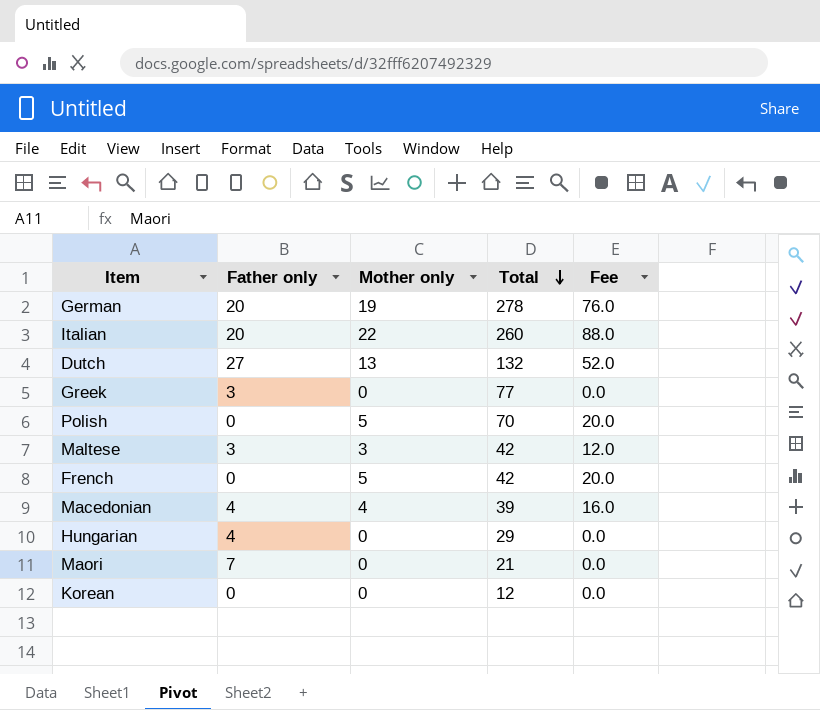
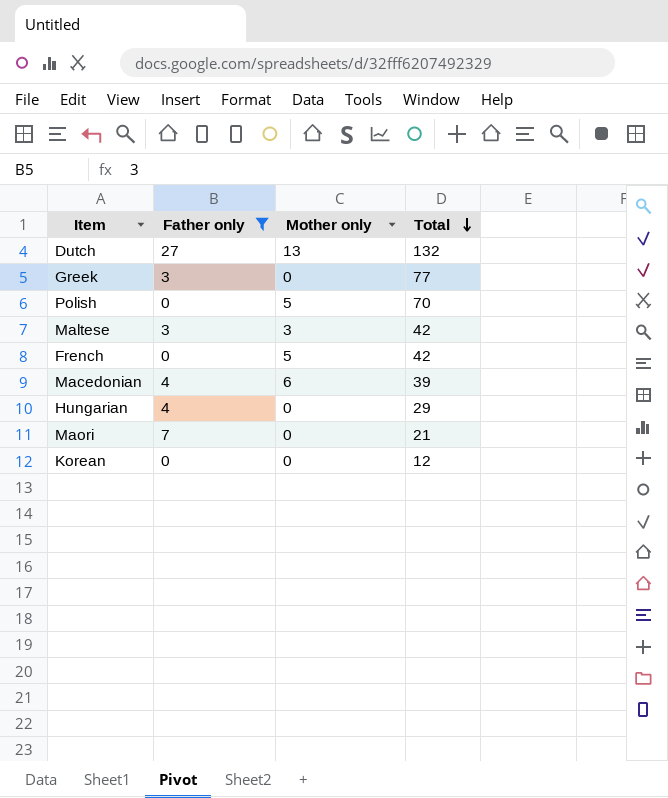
filter: none -> Father only != 20
column Fee | formula: [Mother only] * 4 -> none
Macedonian | Mother only: 4 -> 6

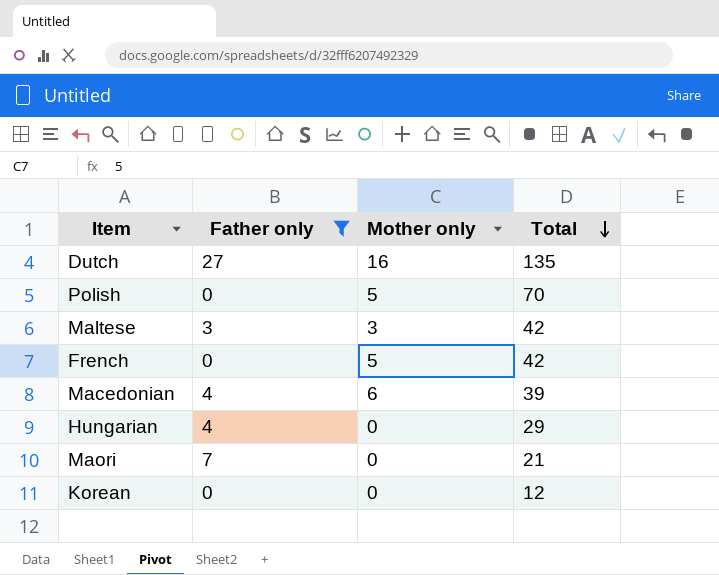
row Greek: 3 | 0 | 77 -> none
Dutch | Mother only: 13 -> 16
Dutch | Total: 132 -> 135

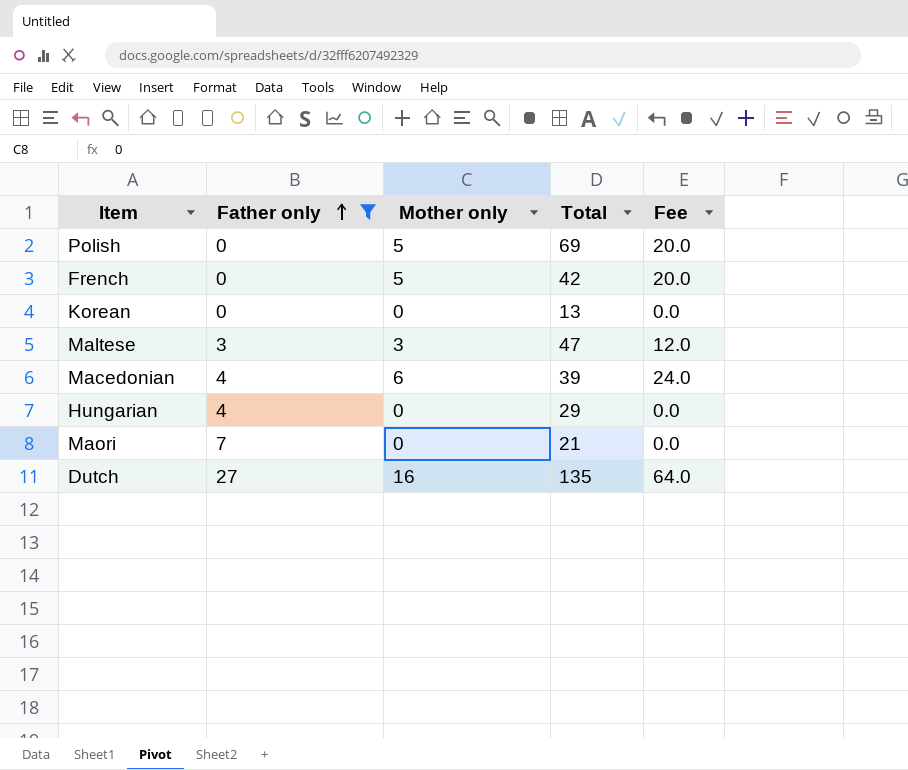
row order: Total descending -> Father only ascending
column Fee | formula: none -> [Mother only] * 4
Polish | Total: 70 -> 69
Korean | Total: 12 -> 13
Maltese | Total: 42 -> 47

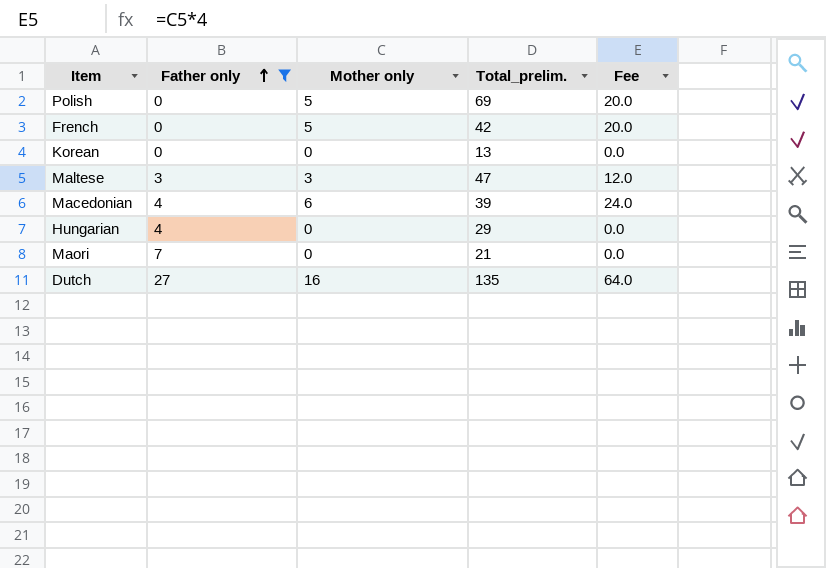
column name: Total -> Total_prelim.

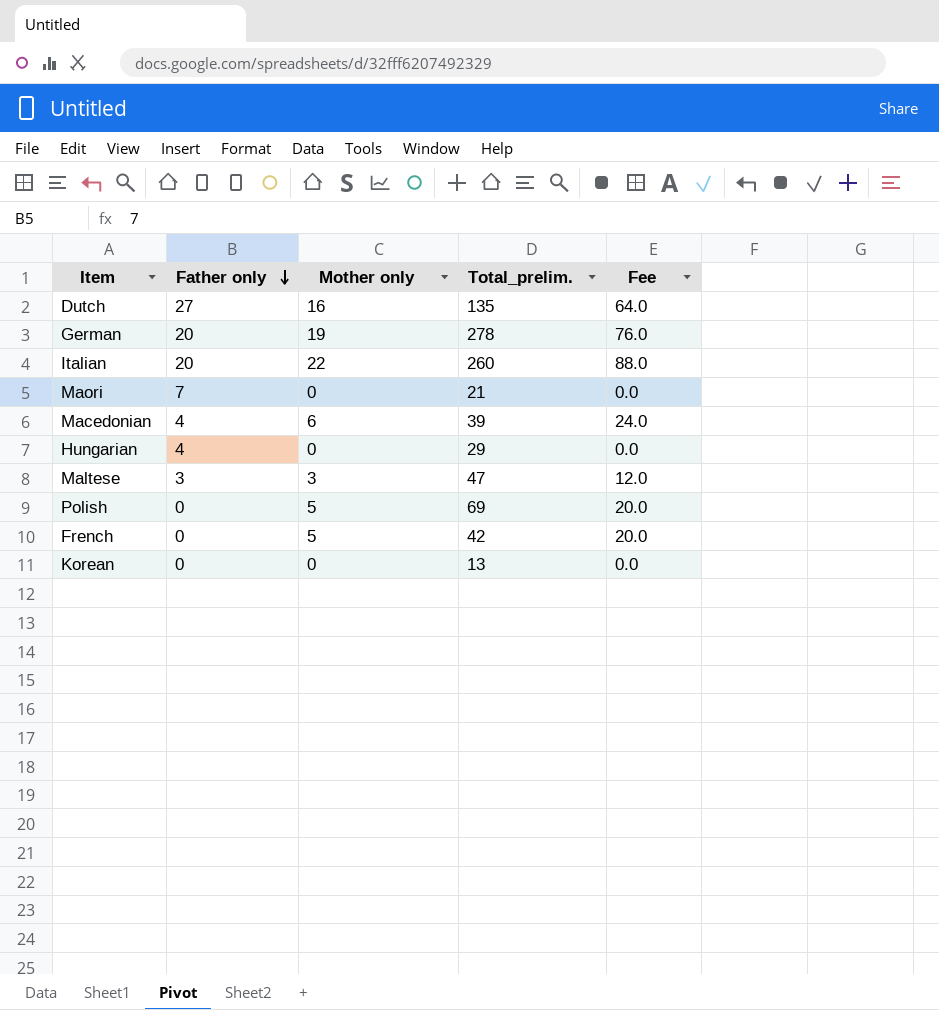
filter: Father only != 20 -> none
row order: Father only ascending -> Father only descending

